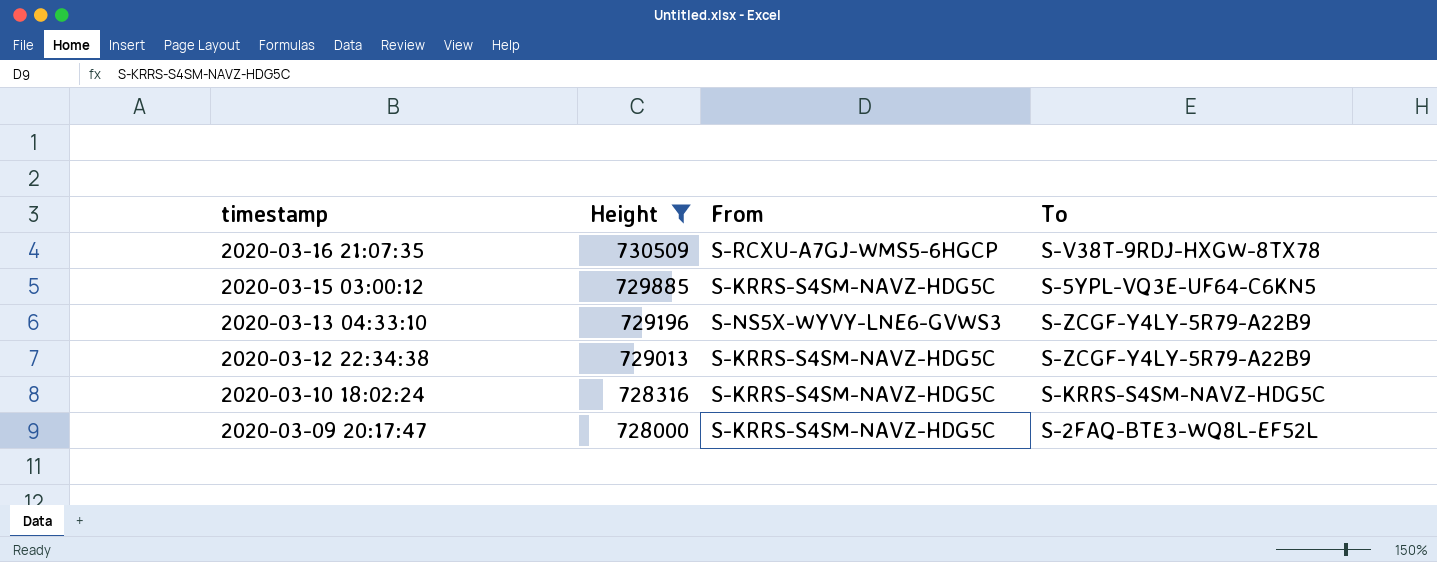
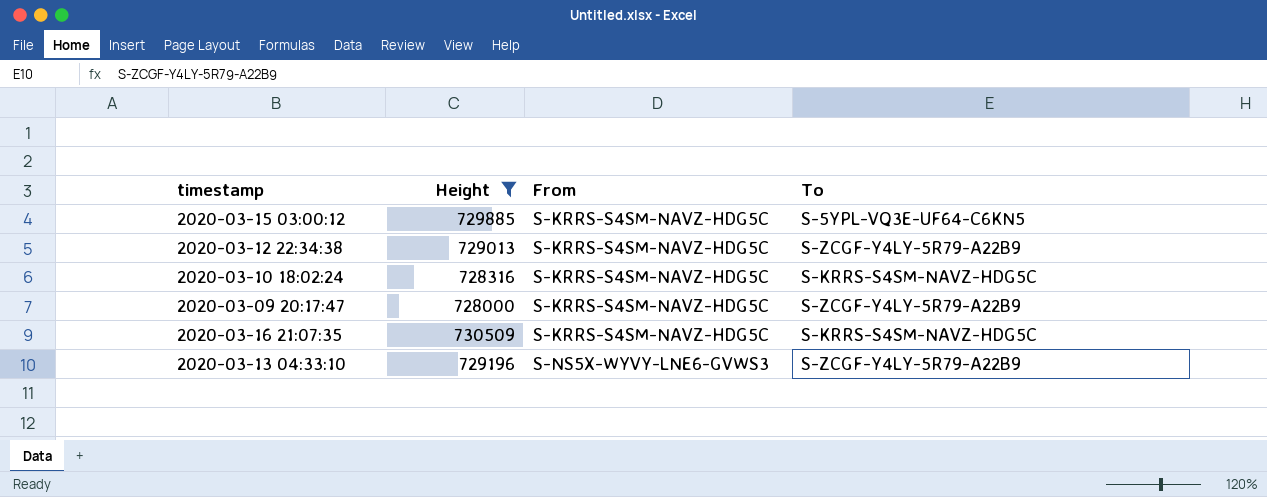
row order: timestamp descending -> From ascending
2020-03-09 20:17:47 | To: S-2FAQ-BTE3-WQ8L-EF52L -> S-ZCGF-Y4LY-5R79-A22B9
2020-03-16 21:07:35 | From: S-RCXU-A7GJ-WMS5-6HGCP -> S-KRRS-S4SM-NAVZ-HDG5C
2020-03-16 21:07:35 | To: S-V38T-9RDJ-HXGW-8TX78 -> S-KRRS-S4SM-NAVZ-HDG5C

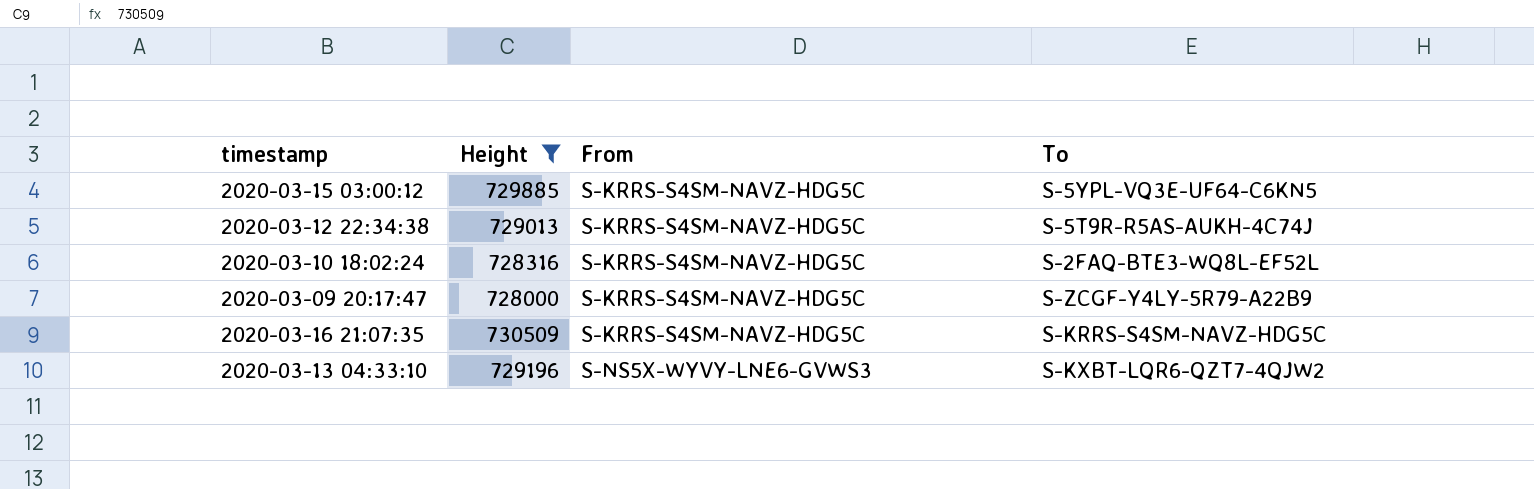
2020-03-12 22:34:38 | To: S-ZCGF-Y4LY-5R79-A22B9 -> S-5T9R-R5AS-AUKH-4C74J
2020-03-10 18:02:24 | To: S-KRRS-S4SM-NAVZ-HDG5C -> S-2FAQ-BTE3-WQ8L-EF52L
2020-03-13 04:33:10 | To: S-ZCGF-Y4LY-5R79-A22B9 -> S-KXBT-LQR6-QZT7-4QJW2

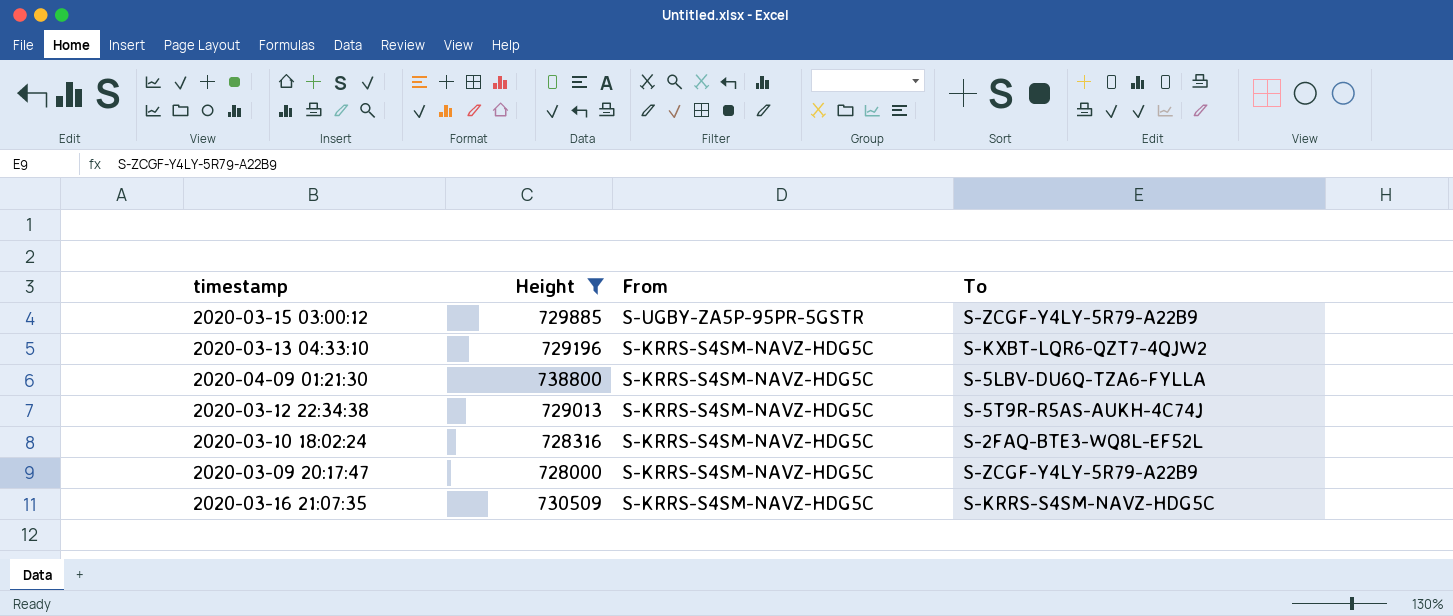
row order: From ascending -> From descending
2020-03-15 03:00:12 | From: S-KRRS-S4SM-NAVZ-HDG5C -> S-UGBY-ZA5P-95PR-5GSTR
2020-03-15 03:00:12 | To: S-5YPL-VQ3E-UF64-C6KN5 -> S-ZCGF-Y4LY-5R79-A22B9
2020-03-13 04:33:10 | From: S-NS5X-WYVY-LNE6-GVWS3 -> S-KRRS-S4SM-NAVZ-HDG5C
row 2020-04-09 01:21:30: none -> 738800 | S-KRRS-S4SM-NAVZ-HDG5C | S-5LBV-DU6Q-TZA6-FYLLA

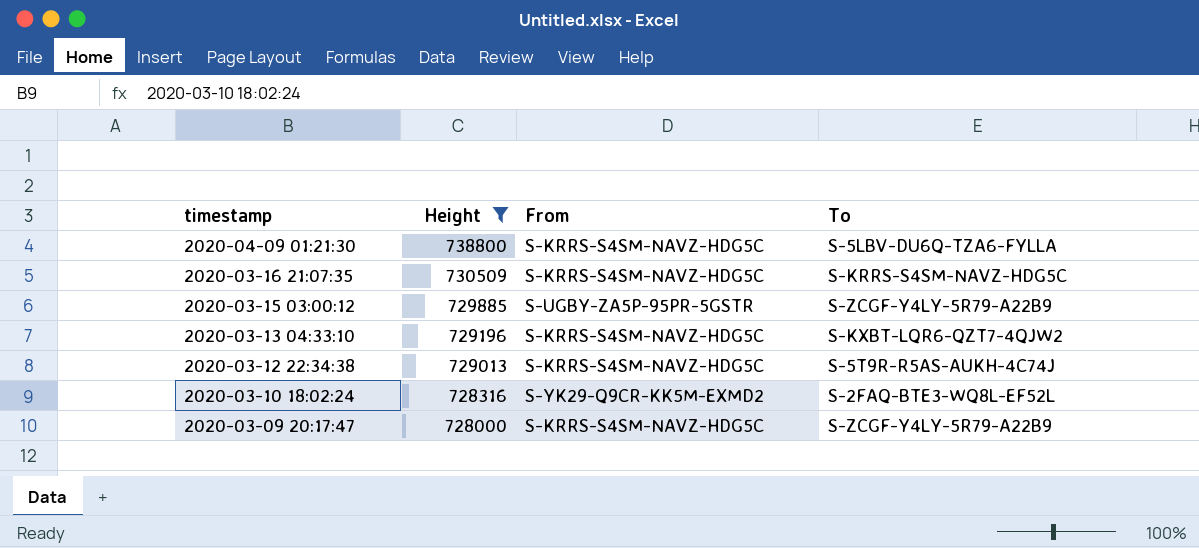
row order: From descending -> timestamp descending
2020-03-10 18:02:24 | From: S-KRRS-S4SM-NAVZ-HDG5C -> S-YK29-Q9CR-KK5M-EXMD2

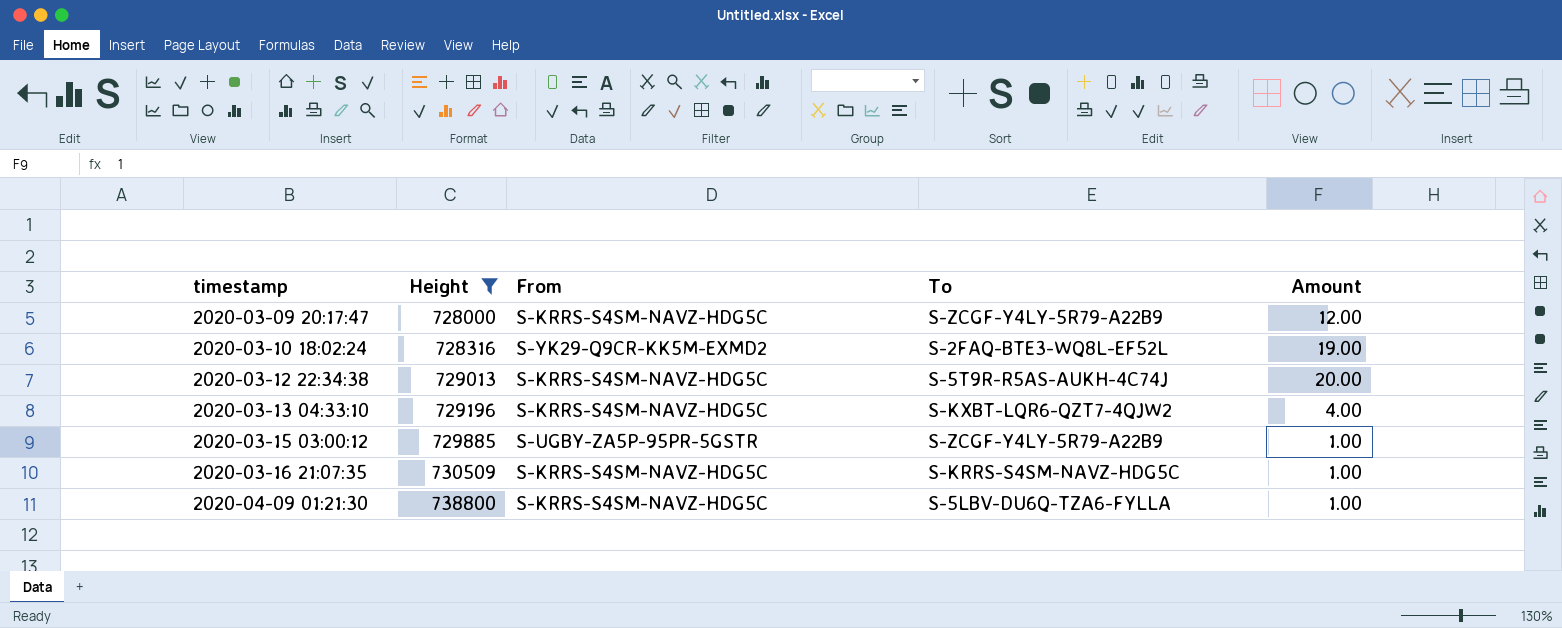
row order: timestamp descending -> timestamp ascending
column Amount | position: none -> 5

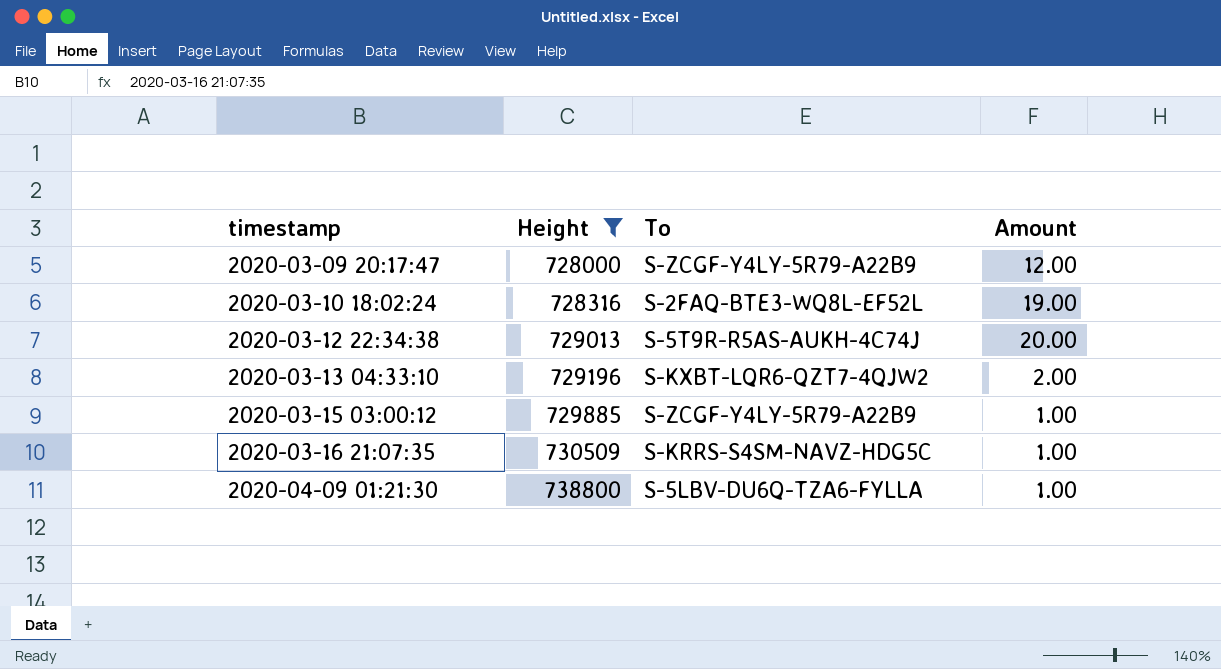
column From | position: 3 -> none
2020-03-13 04:33:10 | Amount: 4.00 -> 2.00

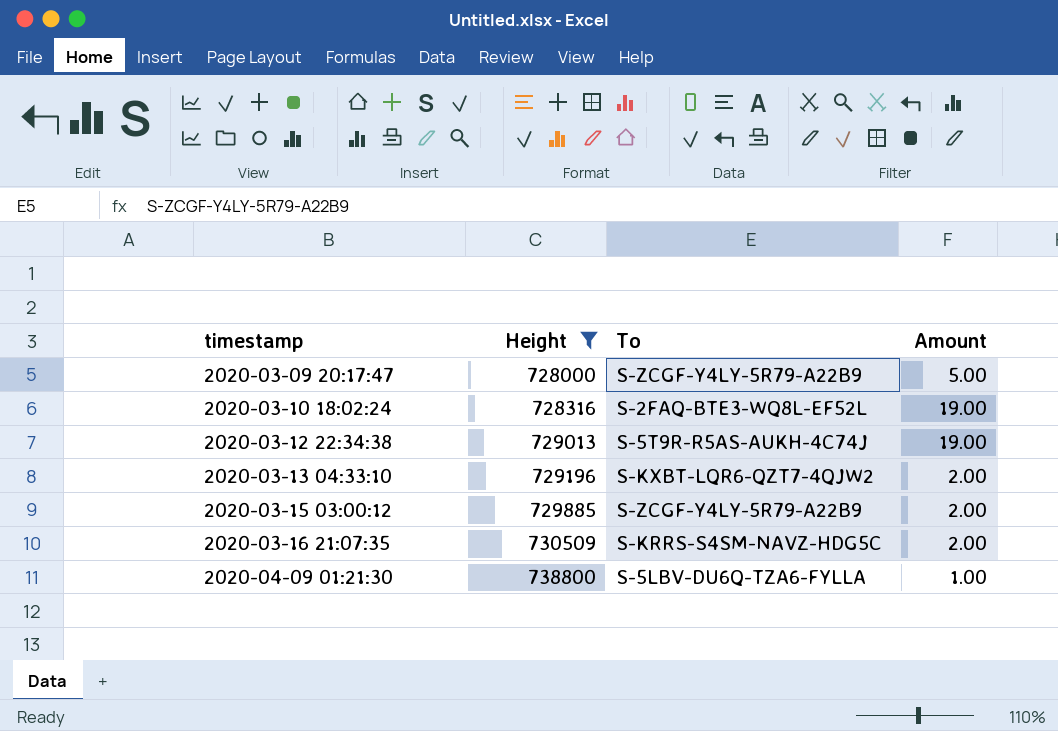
2020-03-09 20:17:47 | Amount: 12.00 -> 5.00
2020-03-12 22:34:38 | Amount: 20.00 -> 19.00
2020-03-15 03:00:12 | Amount: 1.00 -> 2.00
2020-03-16 21:07:35 | Amount: 1.00 -> 2.00

